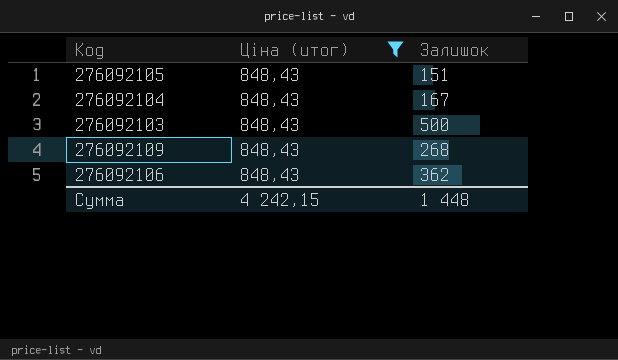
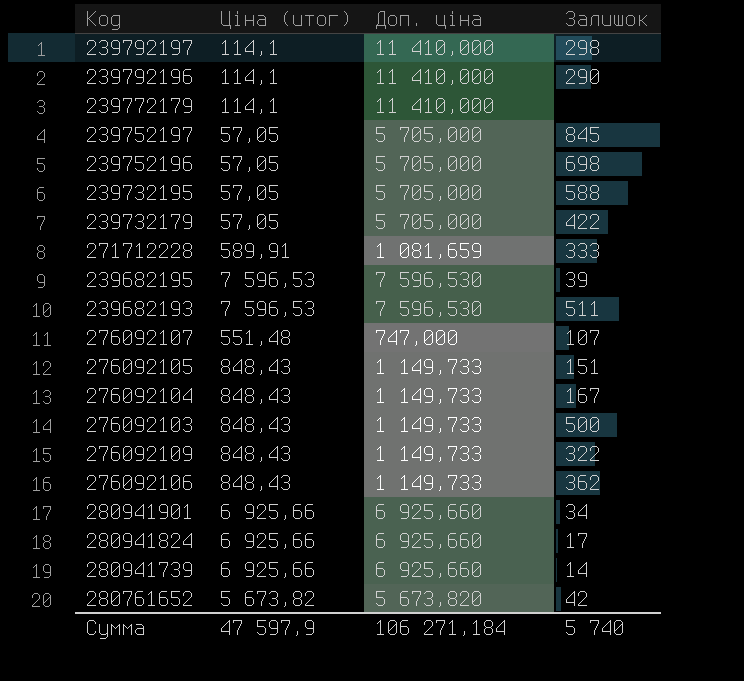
filter: Ціна (итог) = 848,43 -> none
column Доп. ціна | position: none -> 3
276092109 | Залишок: 268 -> 322
Сумма | Ціна (итог): 4 242,15 -> 47 597,9
Сумма | Залишок: 1 448 -> 5 740

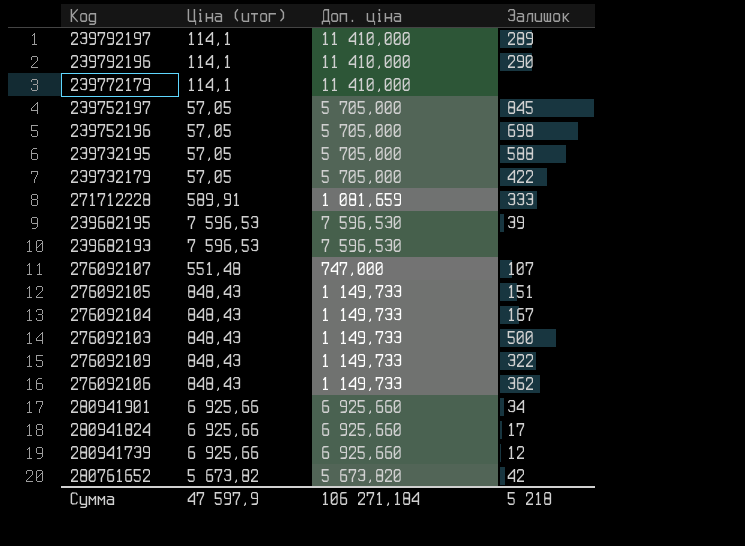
239792197 | Залишок: 298 -> 289
239682193 | Залишок: 511 -> none
280941739 | Залишок: 14 -> 12
Сумма | Залишок: 5 740 -> 5 218

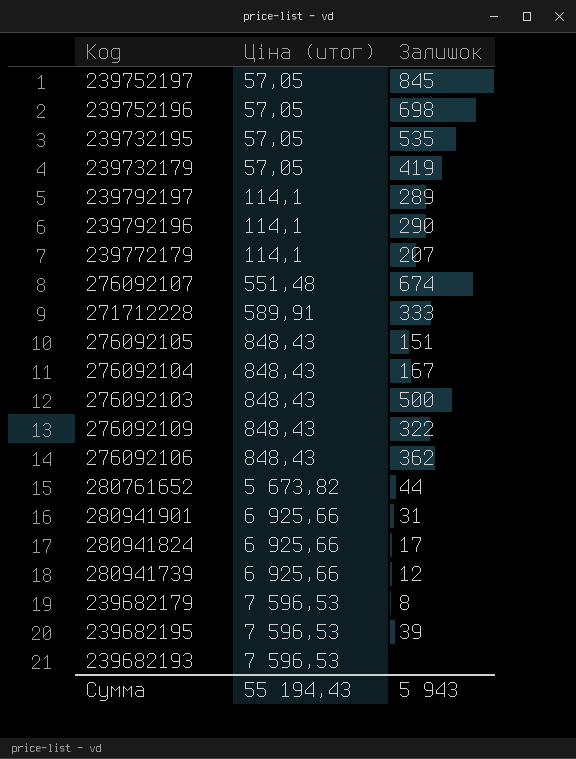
row order: none -> Ціна (итог) ascending
column Доп. ціна | position: 3 -> none
239732195 | Залишок: 588 -> 535
239732179 | Залишок: 422 -> 419
239772179 | Залишок: none -> 207
276092107 | Залишок: 107 -> 674
280761652 | Залишок: 42 -> 44
280941901 | Залишок: 34 -> 31
row 239682179: none -> 7 596,53 | 8
Сумма | Ціна (итог): 47 597,9 -> 55 194,43
Сумма | Залишок: 5 218 -> 5 943

